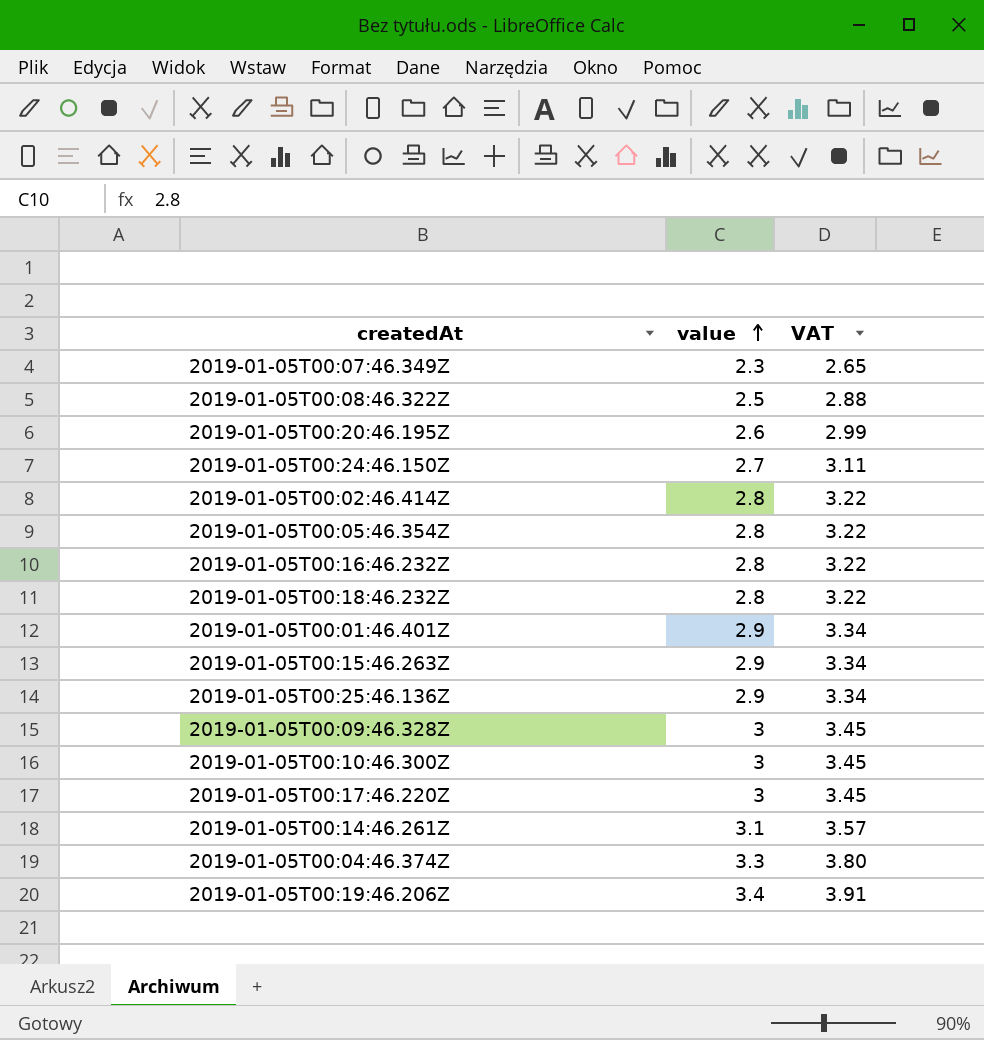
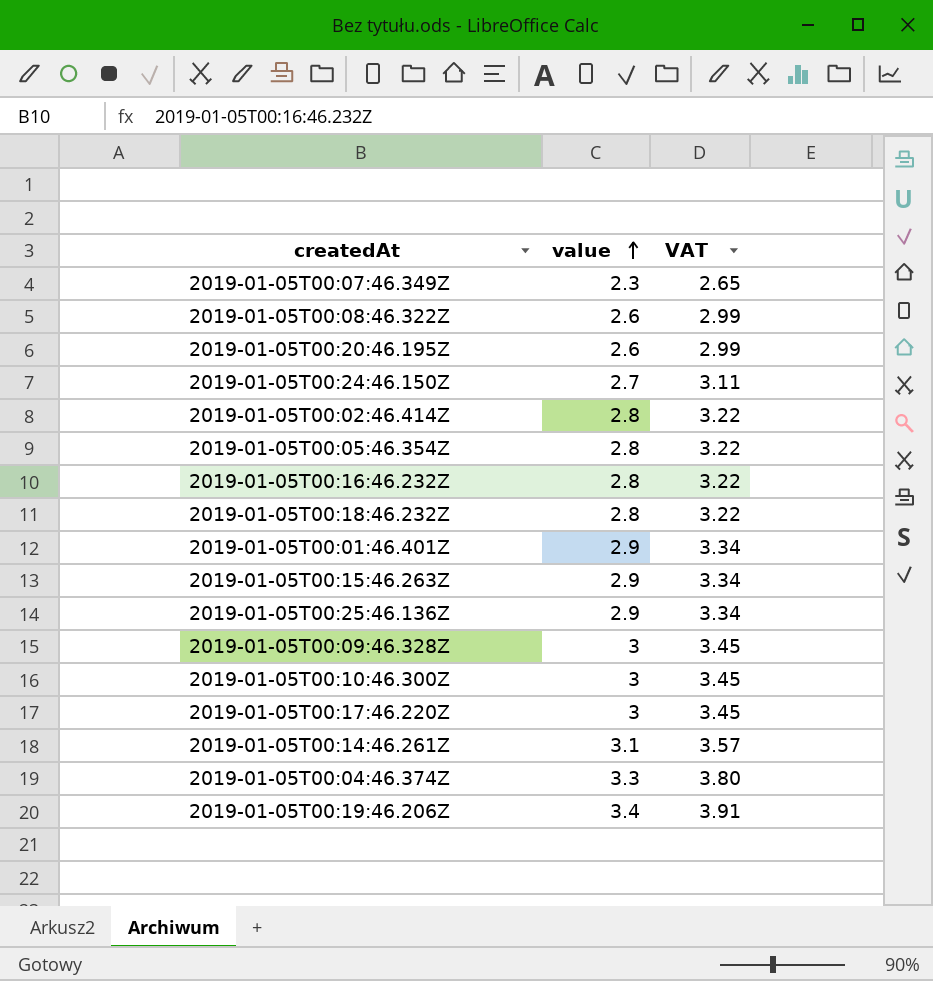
2019-01-05T00:08:46.322Z | value: 2.5 -> 2.6
2019-01-05T00:08:46.322Z | VAT: 2.88 -> 2.99

